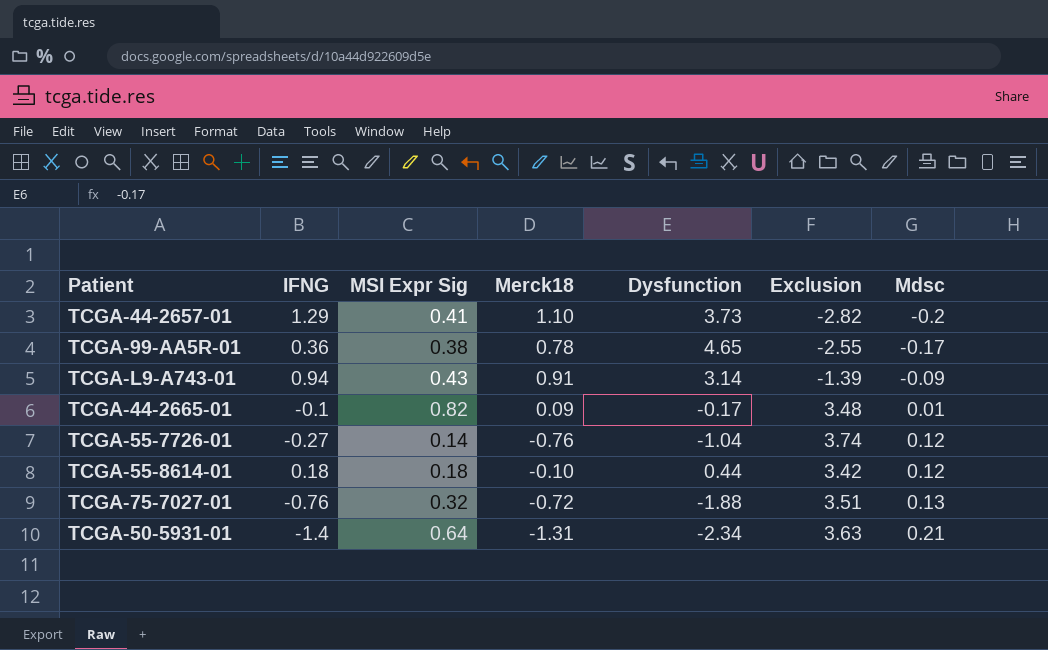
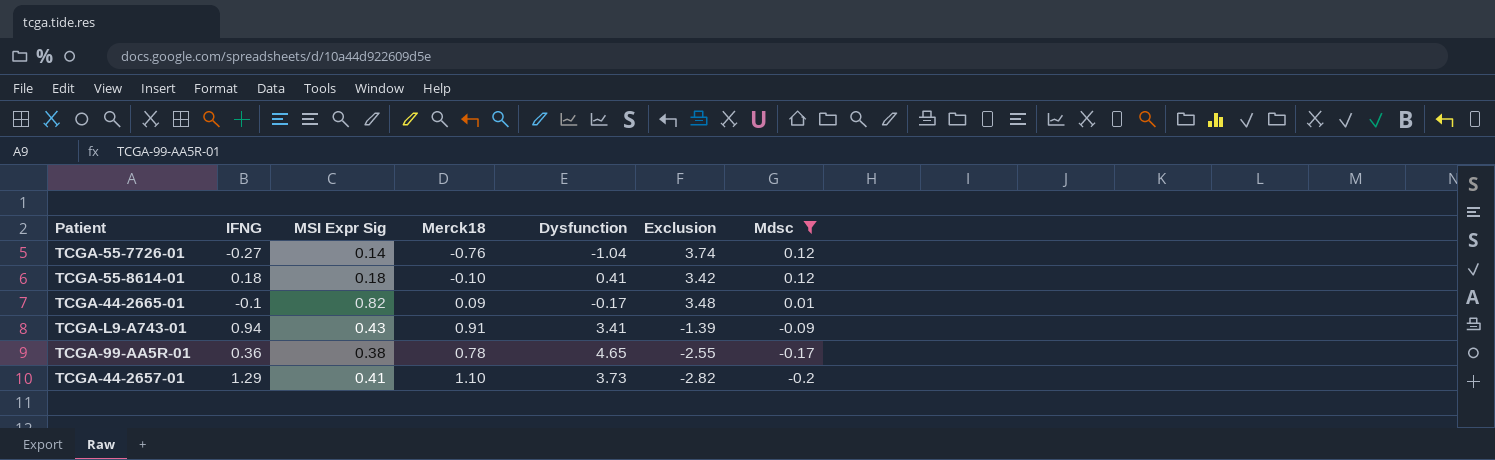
filter: none -> Mdsc <= 0.12
row order: Mdsc ascending -> Mdsc descending
TCGA-55-8614-01 | Dysfunction: 0.44 -> 0.41
TCGA-L9-A743-01 | Dysfunction: 3.14 -> 3.41

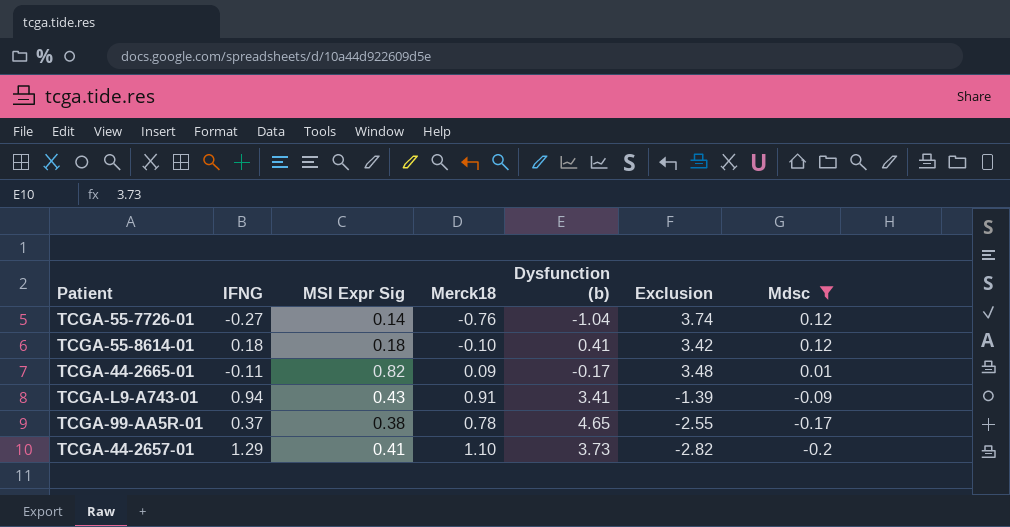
column name: Dysfunction -> Dysfunction (b)
TCGA-44-2665-01 | IFNG: -0.1 -> -0.11
TCGA-99-AA5R-01 | IFNG: 0.36 -> 0.37

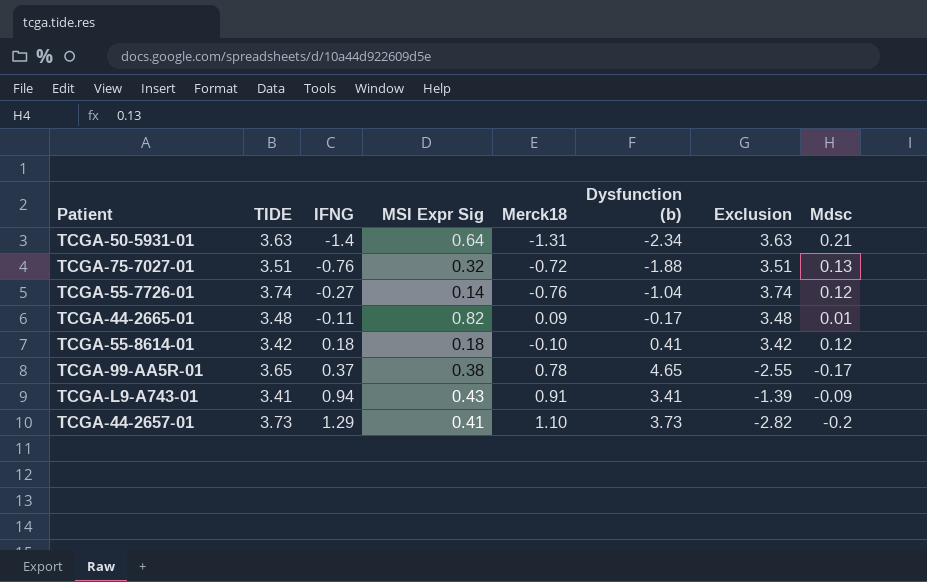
filter: Mdsc <= 0.12 -> none
row order: Mdsc descending -> IFNG ascending
column TIDE | position: none -> 2

